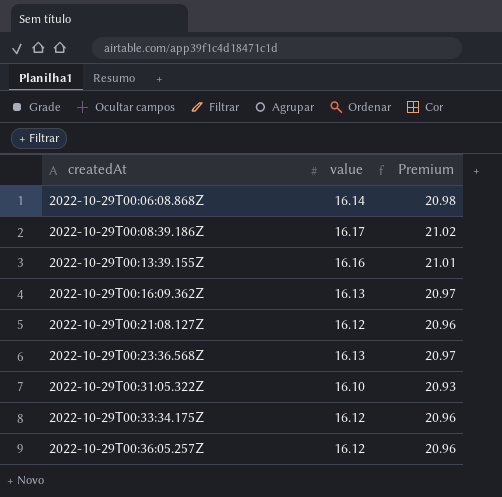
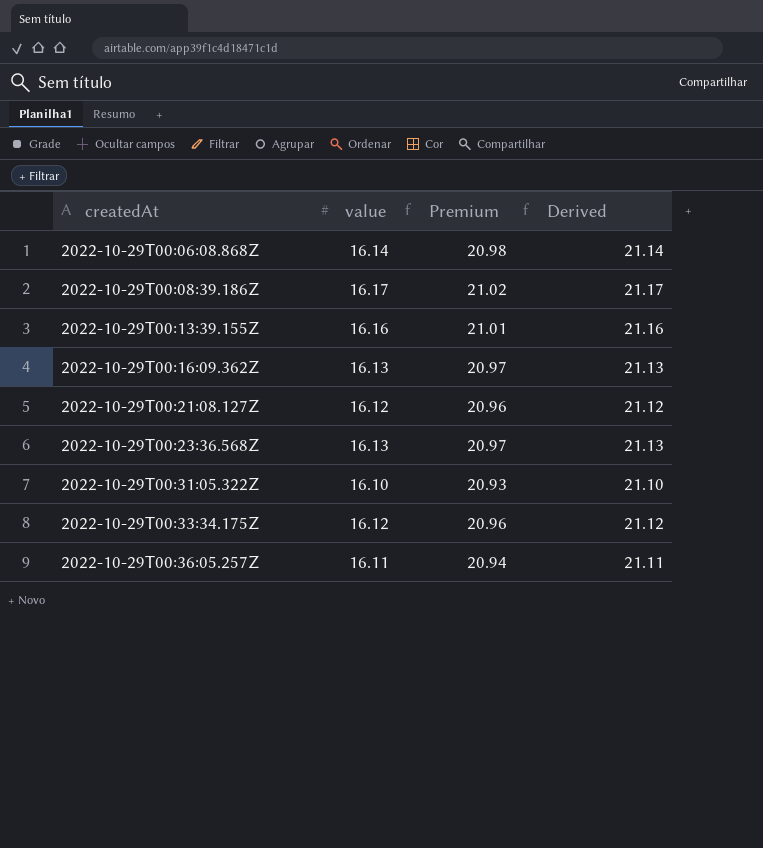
column Derived | formula: none -> [value] + 5
2022-10-29T00:36:05.257Z | value: 16.12 -> 16.11
2022-10-29T00:36:05.257Z | Premium: 20.96 -> 20.94

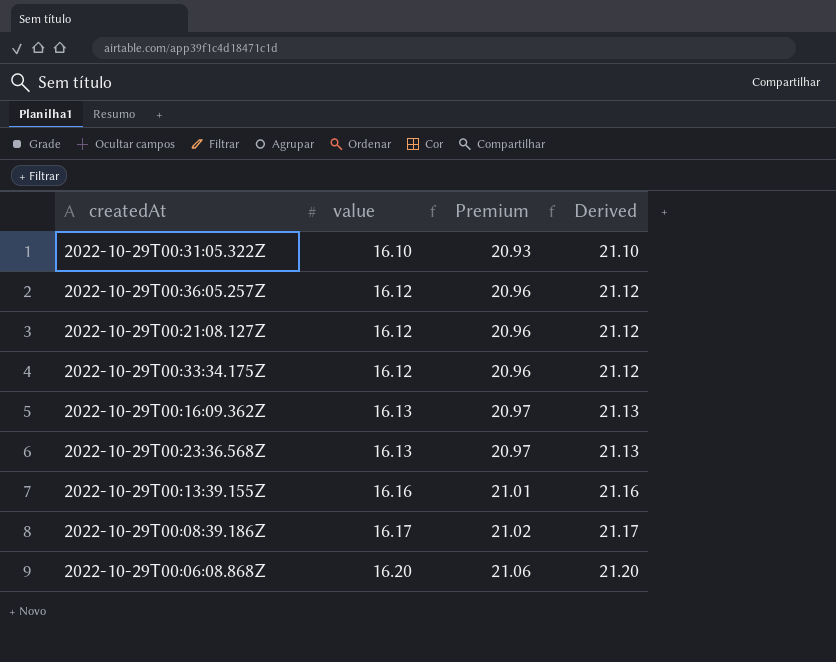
row order: createdAt ascending -> value ascending
2022-10-29T00:36:05.257Z | value: 16.11 -> 16.12
2022-10-29T00:36:05.257Z | Premium: 20.94 -> 20.96
2022-10-29T00:36:05.257Z | Derived: 21.11 -> 21.12
2022-10-29T00:06:08.868Z | value: 16.14 -> 16.20
2022-10-29T00:06:08.868Z | Premium: 20.98 -> 21.06
2022-10-29T00:06:08.868Z | Derived: 21.14 -> 21.20

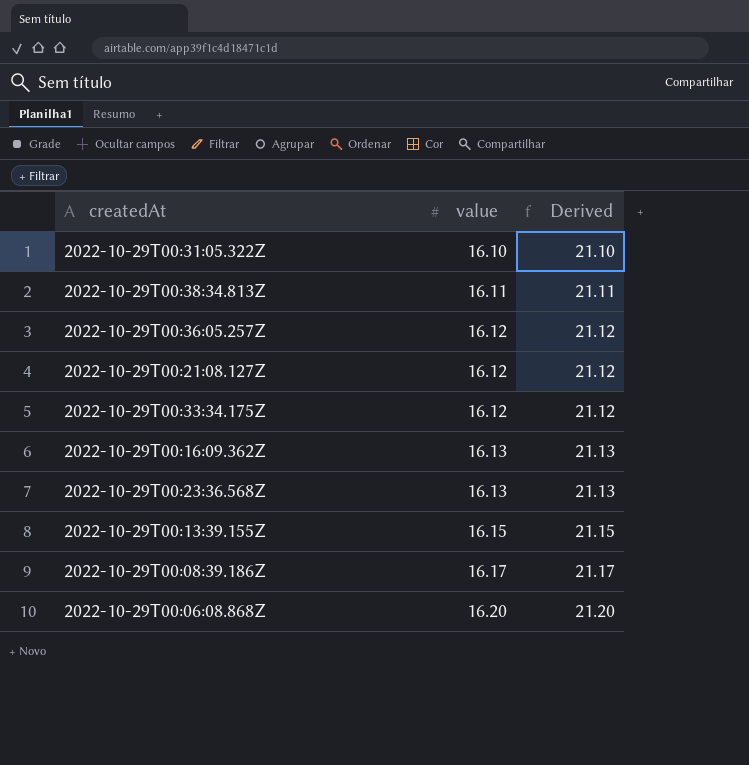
column Premium | formula: [value] * 1.3 -> none
row 2022-10-29T00:38:34.813Z: none -> 16.11 | 21.11
2022-10-29T00:13:39.155Z | value: 16.16 -> 16.15
2022-10-29T00:13:39.155Z | Derived: 21.16 -> 21.15

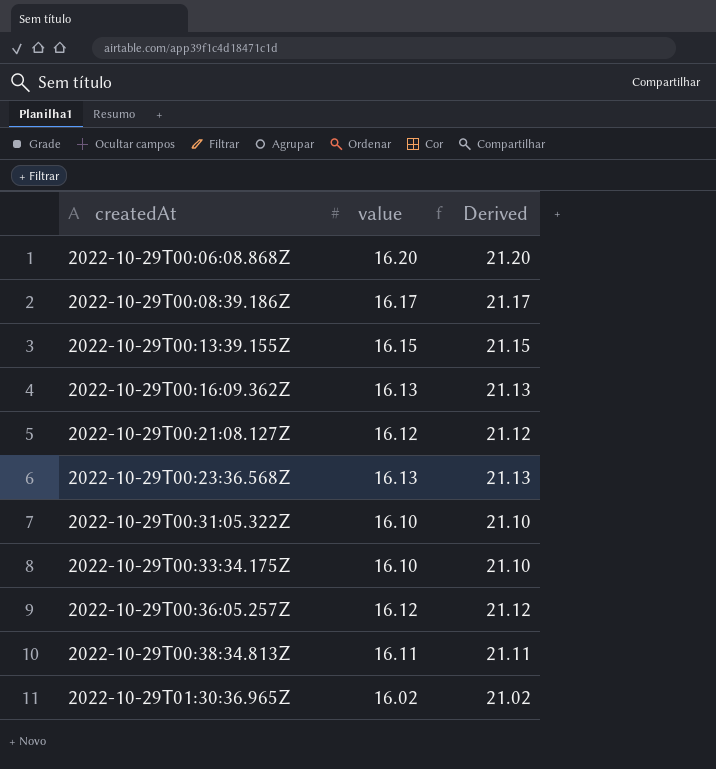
row order: value ascending -> createdAt ascending
2022-10-29T00:33:34.175Z | value: 16.12 -> 16.10
2022-10-29T00:33:34.175Z | Derived: 21.12 -> 21.10
row 2022-10-29T01:30:36.965Z: none -> 16.02 | 21.02

